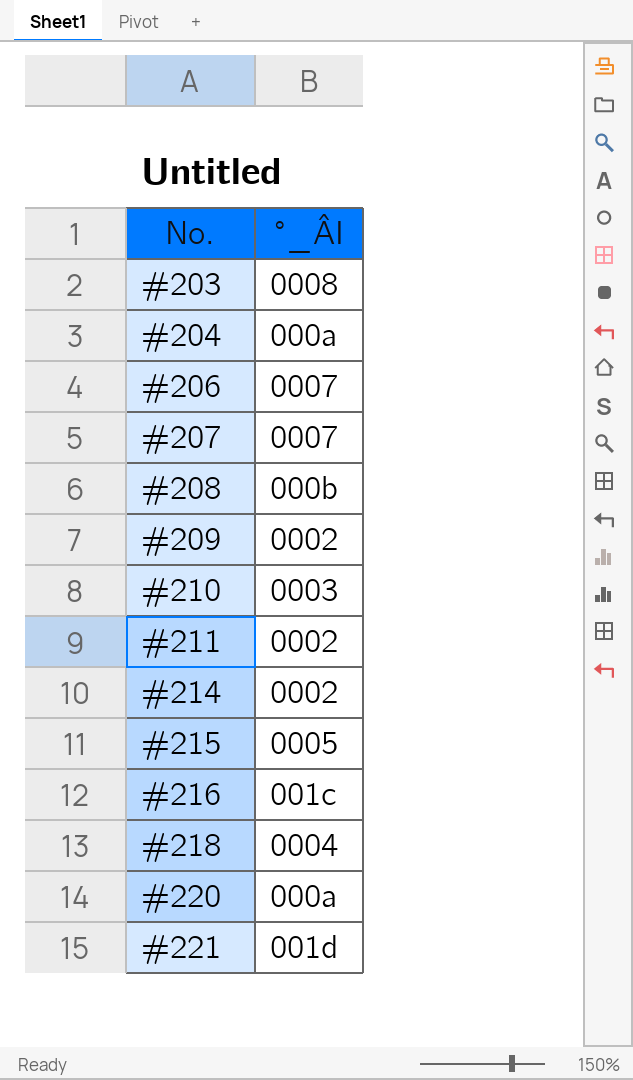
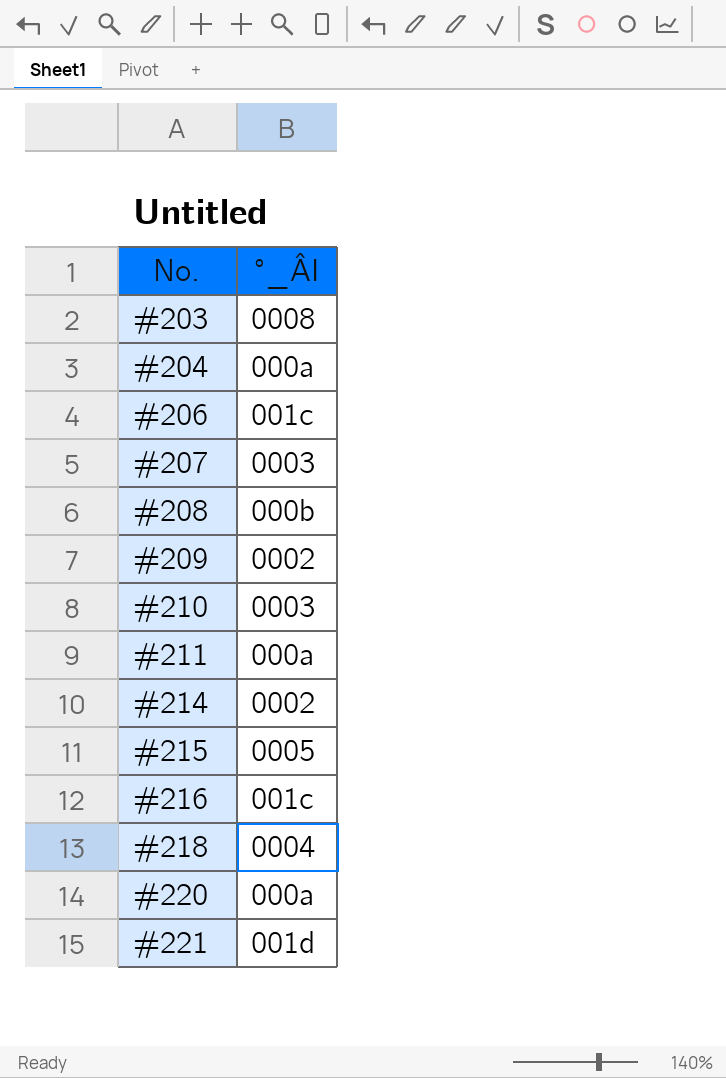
#206 | °_ÂI: 0007 -> 001c
#207 | °_ÂI: 0007 -> 0003
#211 | °_ÂI: 0002 -> 000a

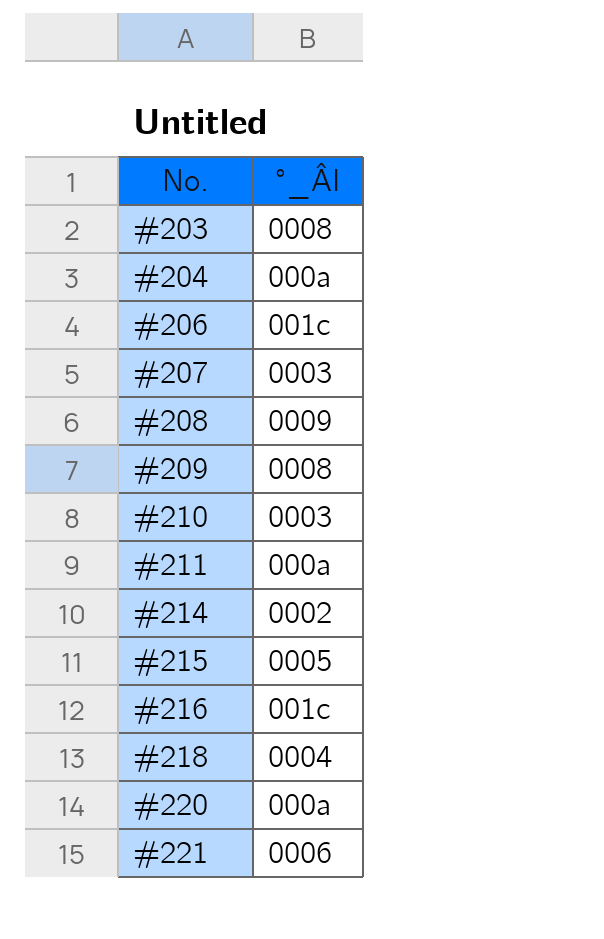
#208 | °_ÂI: 000b -> 0009
#209 | °_ÂI: 0002 -> 0008
#221 | °_ÂI: 001d -> 0006

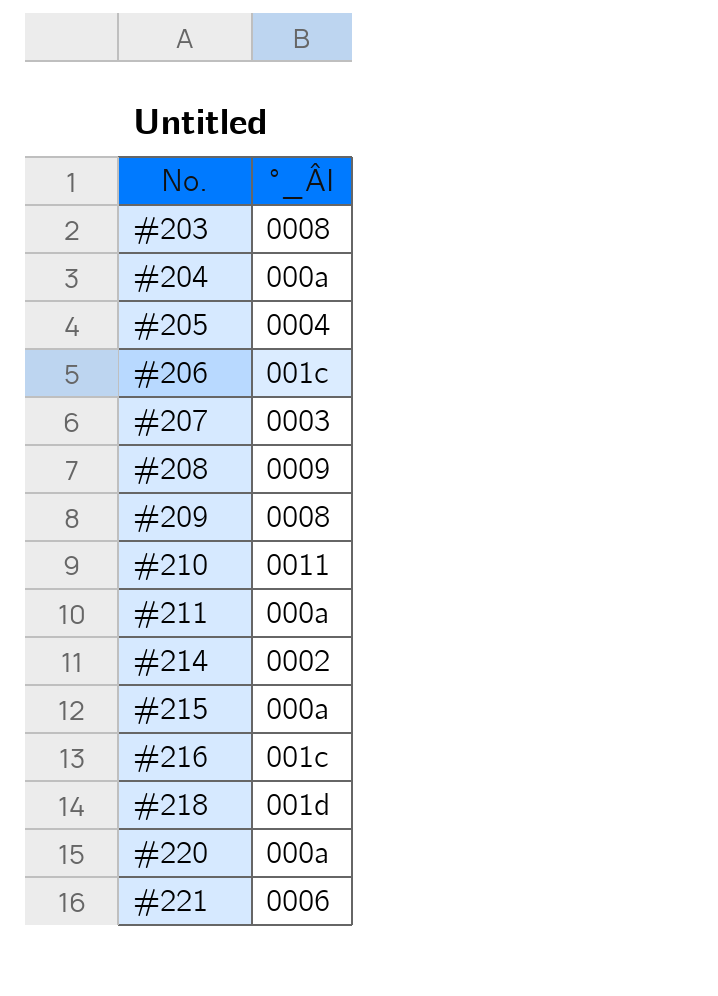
row #205: none -> 0004
#210 | °_ÂI: 0003 -> 0011
#215 | °_ÂI: 0005 -> 000a
#218 | °_ÂI: 0004 -> 001d

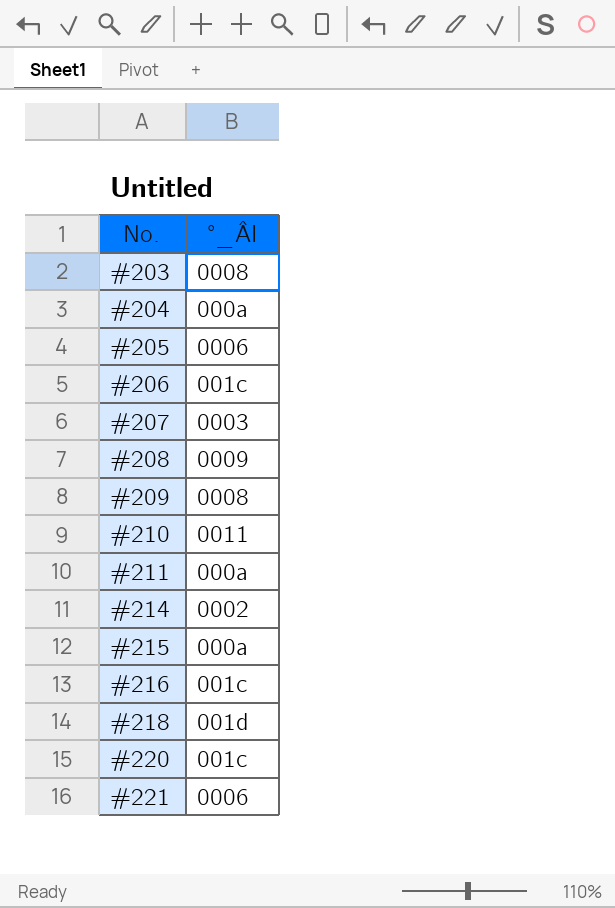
#205 | °_ÂI: 0004 -> 0006
#220 | °_ÂI: 000a -> 001c

